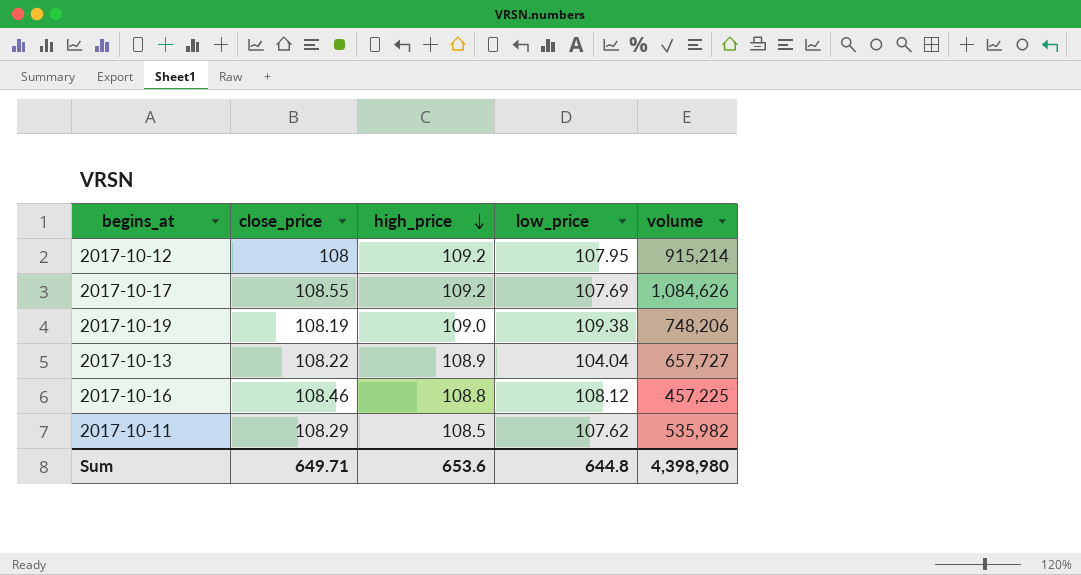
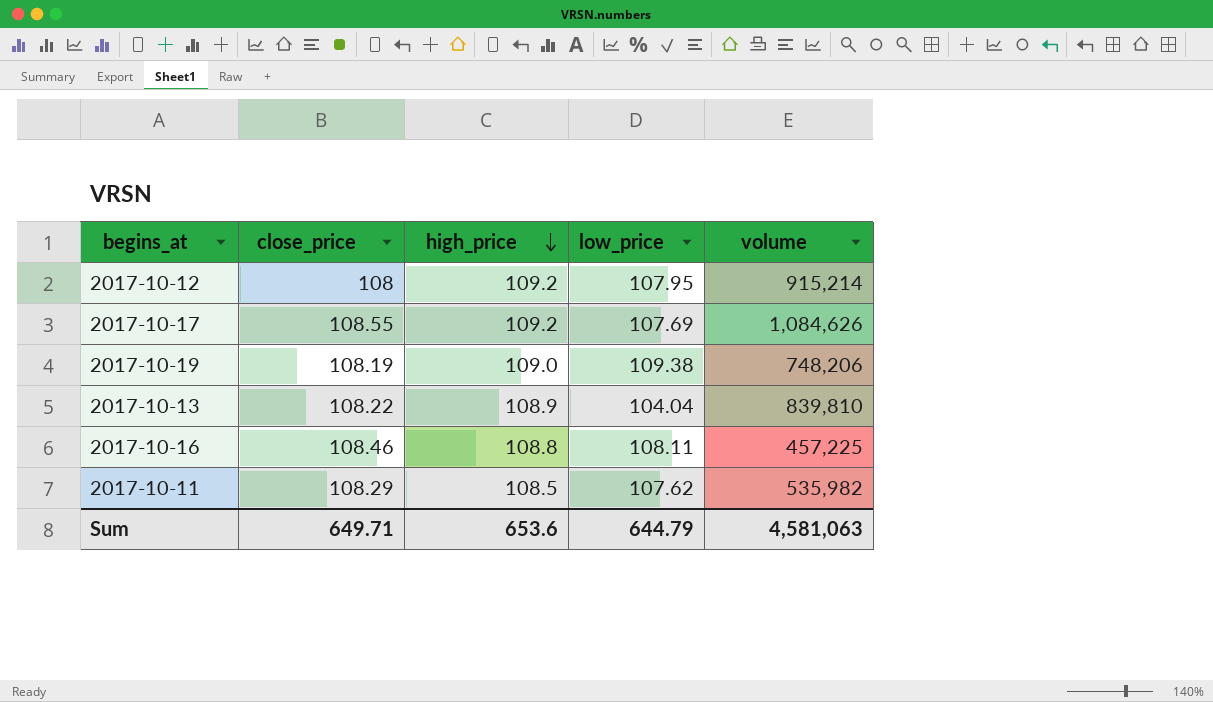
2017-10-13 | volume: 657,727 -> 839,810
2017-10-16 | low_price: 108.12 -> 108.11
Sum | low_price: 644.8 -> 644.79
Sum | volume: 4,398,980 -> 4,581,063

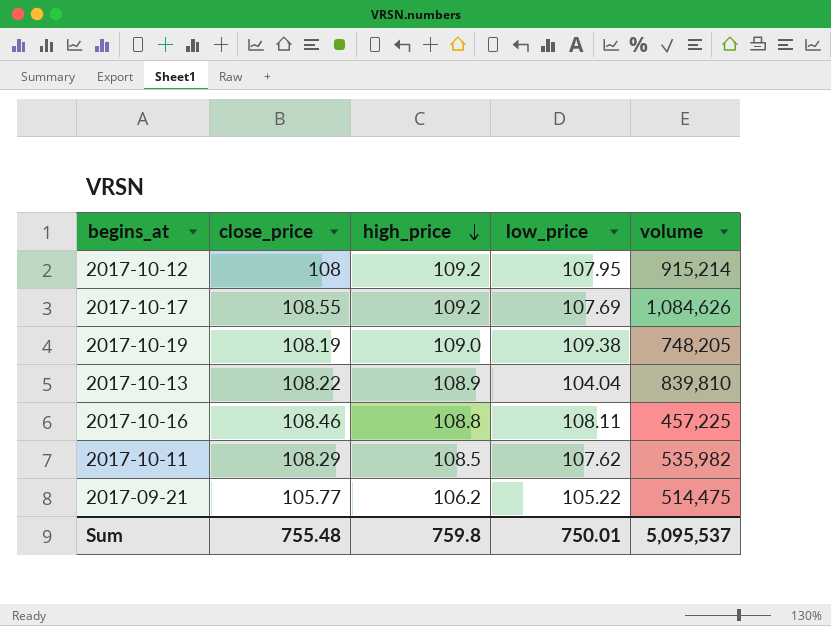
2017-10-19 | volume: 748,206 -> 748,205
row 2017-09-21: none -> 105.77 | 106.2 | 105.22 | 514,475
Sum | close_price: 649.71 -> 755.48
Sum | high_price: 653.6 -> 759.8
Sum | low_price: 644.79 -> 750.01
Sum | volume: 4,581,063 -> 5,095,537

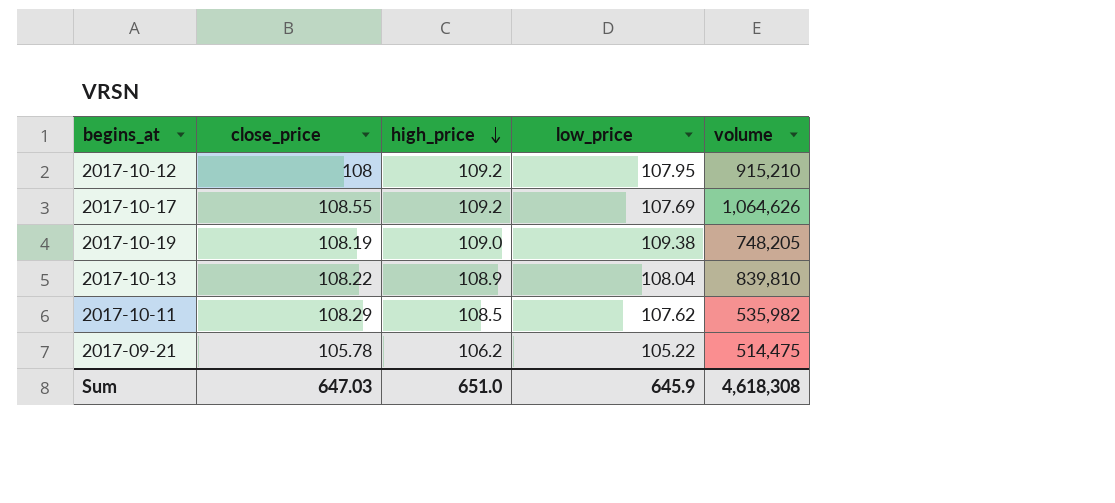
row 2017-10-16: 108.46 | 108.8 | 108.11 | 457,225 -> none
2017-10-12 | volume: 915,214 -> 915,210
2017-10-17 | volume: 1,084,626 -> 1,064,626
2017-10-13 | low_price: 104.04 -> 108.04
2017-09-21 | close_price: 105.77 -> 105.78
Sum | close_price: 755.48 -> 647.03
Sum | high_price: 759.8 -> 651.0
Sum | low_price: 750.01 -> 645.9
Sum | volume: 5,095,537 -> 4,618,308

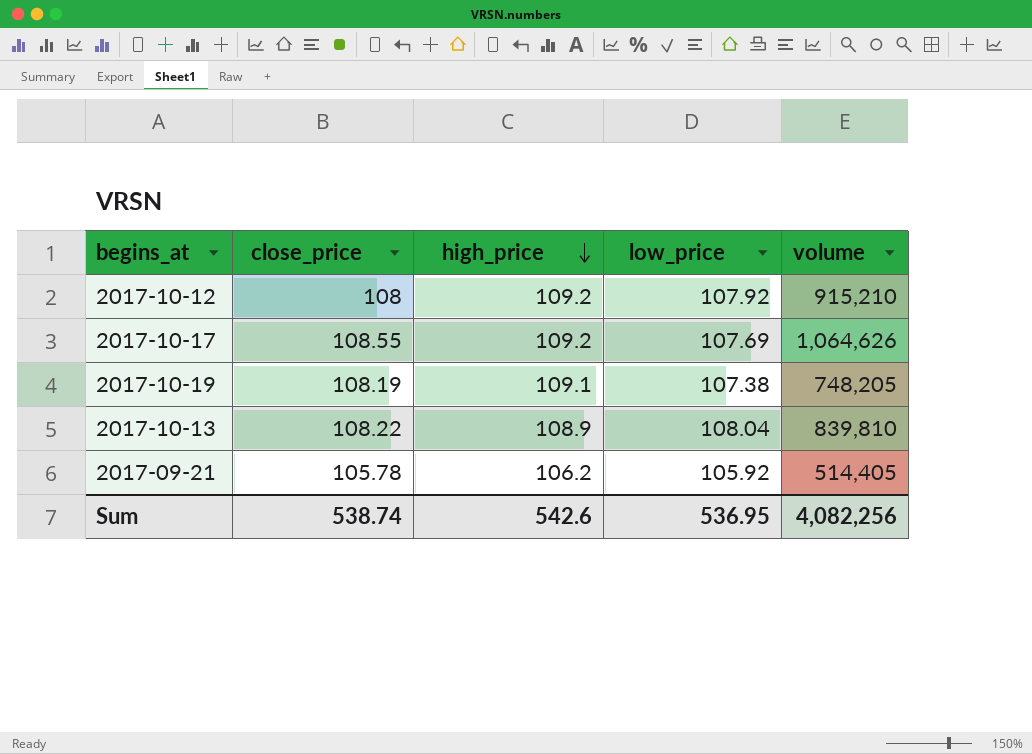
row 2017-10-11: 108.29 | 108.5 | 107.62 | 535,982 -> none
2017-10-12 | low_price: 107.95 -> 107.92
2017-10-19 | high_price: 109.0 -> 109.1
2017-10-19 | low_price: 109.38 -> 107.38
2017-09-21 | low_price: 105.22 -> 105.92
2017-09-21 | volume: 514,475 -> 514,405
Sum | close_price: 647.03 -> 538.74
Sum | high_price: 651.0 -> 542.6
Sum | low_price: 645.9 -> 536.95
Sum | volume: 4,618,308 -> 4,082,256

